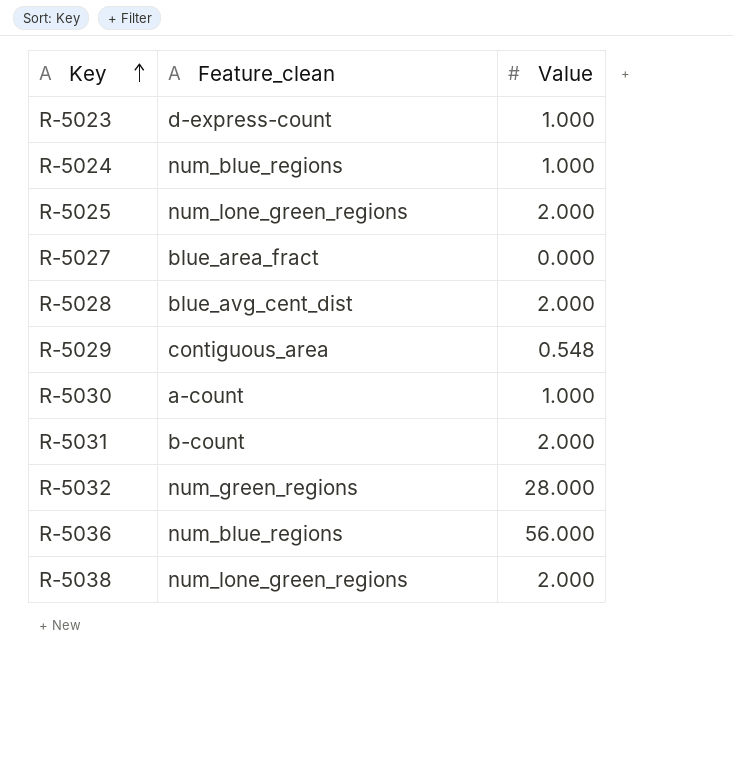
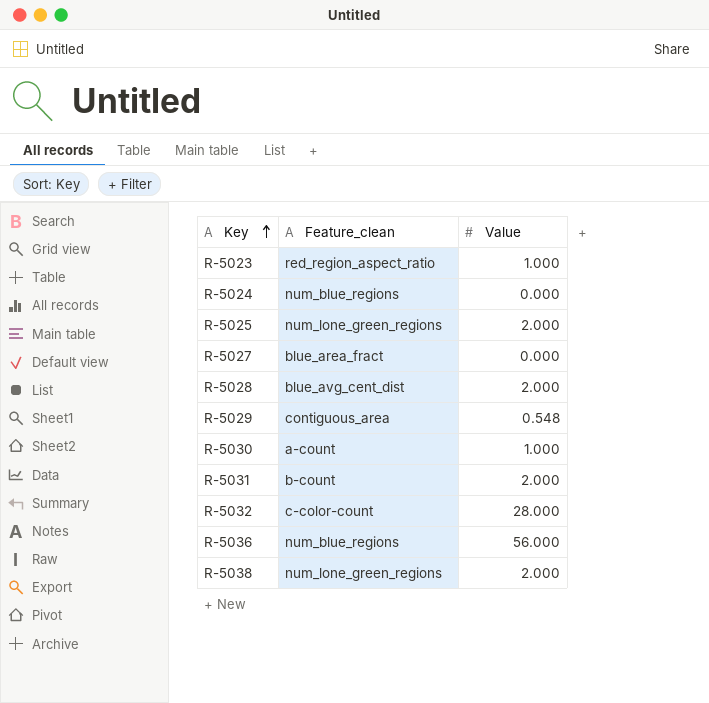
R-5023 | Feature_clean: d-express-count -> red_region_aspect_ratio
R-5024 | Value: 1.000 -> 0.000
R-5032 | Feature_clean: num_green_regions -> c-color-count

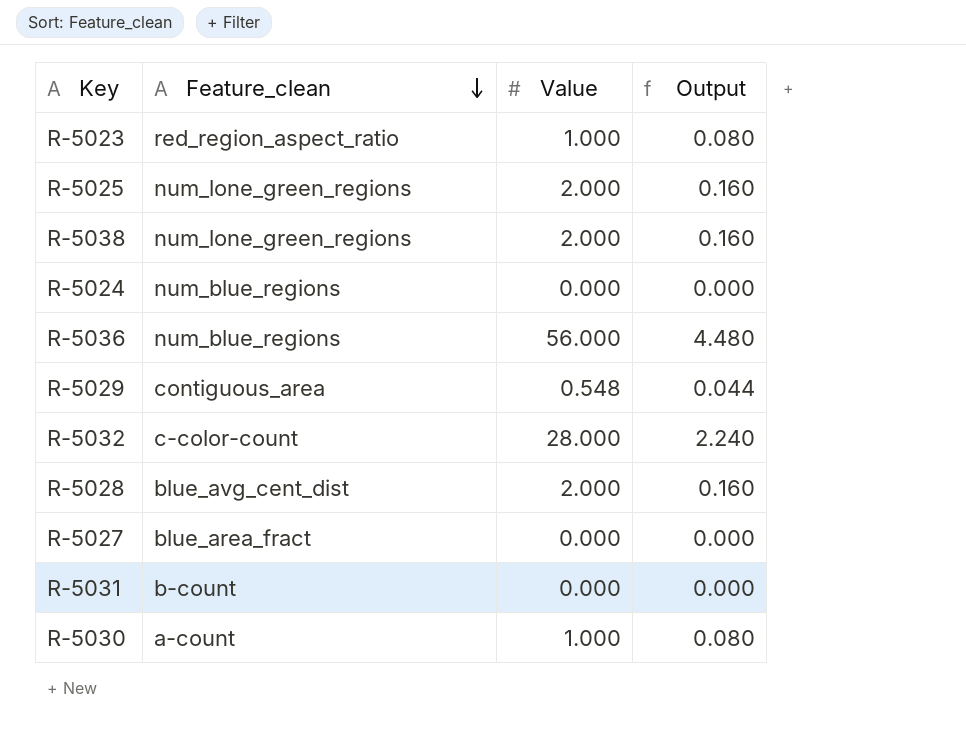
row order: Key ascending -> Feature_clean descending
column Output | formula: none -> [Value] * 0.08
R-5031 | Value: 2.000 -> 0.000

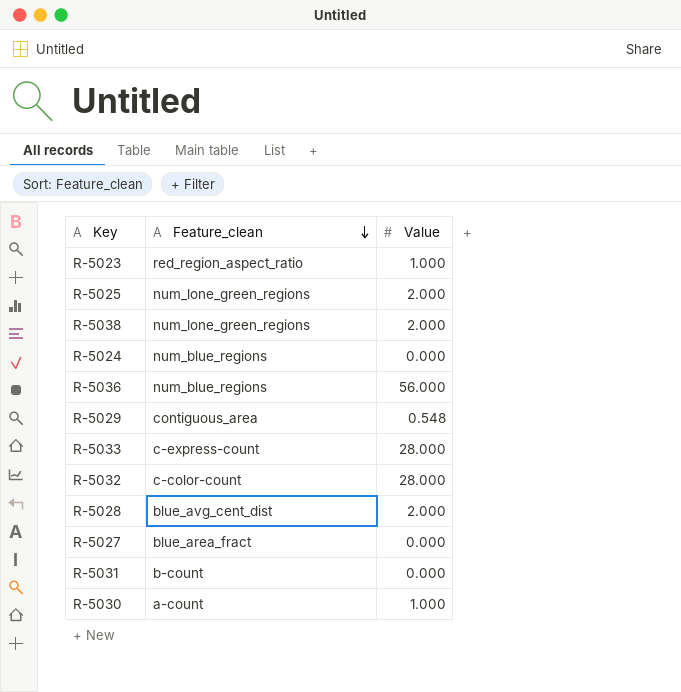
column Output | formula: [Value] * 0.08 -> none
row R-5033: none -> c-express-count | 28.000

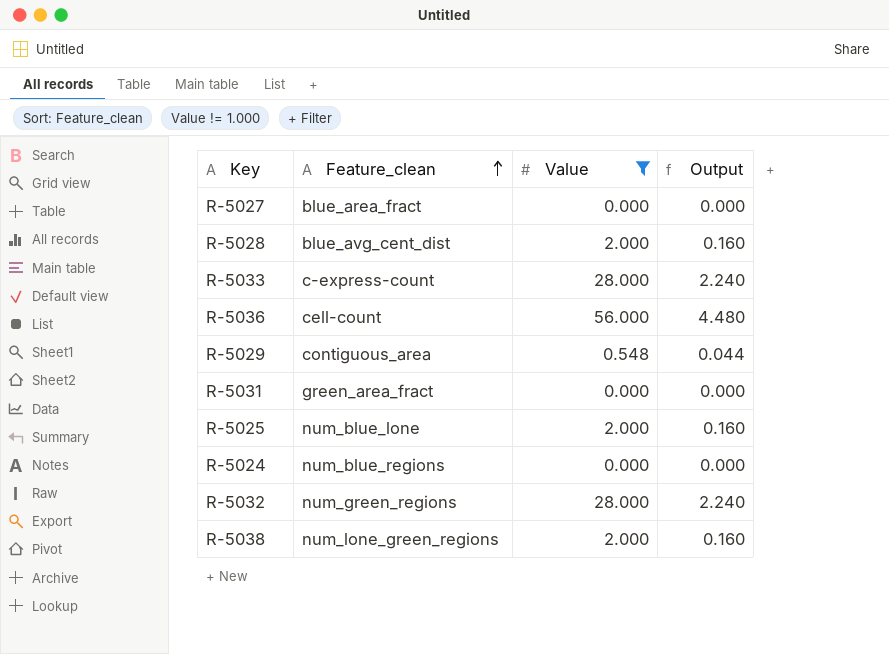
filter: none -> Value != 1.000
row order: Feature_clean descending -> Feature_clean ascending
column Output | formula: none -> [Value] * 0.08
R-5036 | Feature_clean: num_blue_regions -> cell-count
R-5031 | Feature_clean: b-count -> green_area_fract
R-5025 | Feature_clean: num_lone_green_regions -> num_blue_lone
R-5032 | Feature_clean: c-color-count -> num_green_regions

